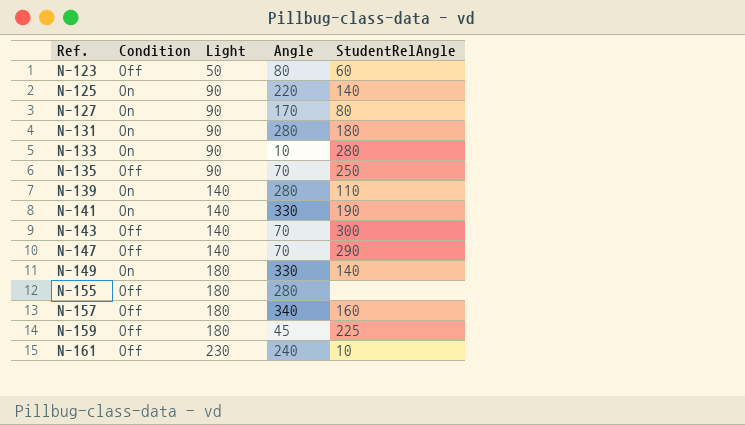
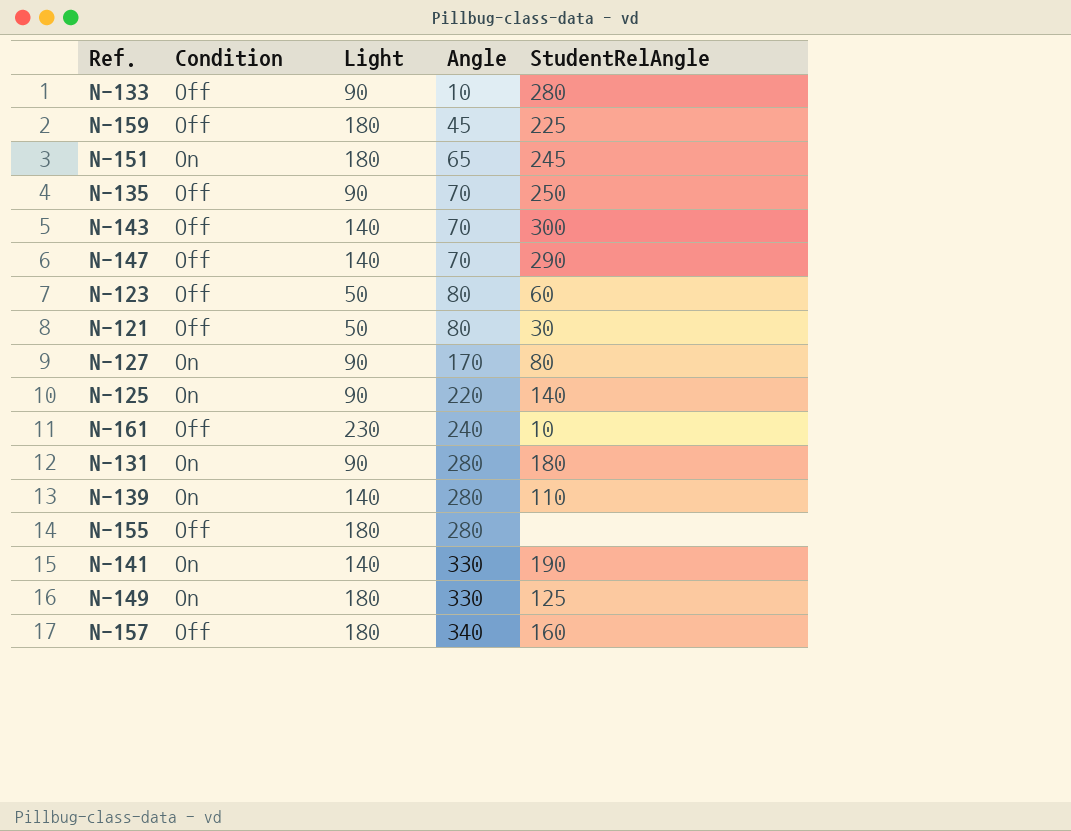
row order: Ref. ascending -> Angle ascending
N-133 | Condition: On -> Off
row N-151: none -> On | 180 | 65 | 245
row N-121: none -> Off | 50 | 80 | 30
N-149 | StudentRelAngle: 140 -> 125

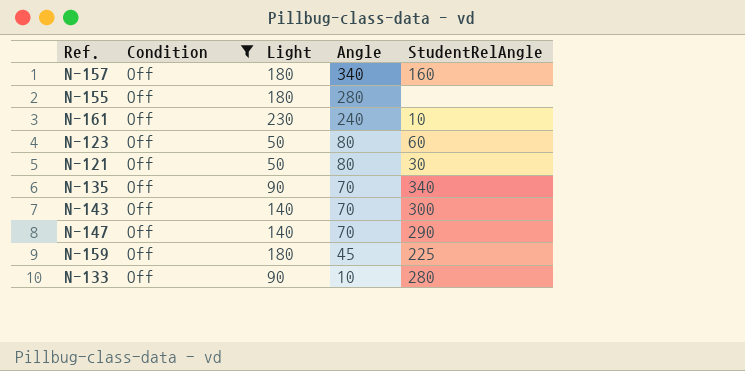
filter: none -> Condition = Off
row order: Angle ascending -> Angle descending
N-135 | StudentRelAngle: 250 -> 340

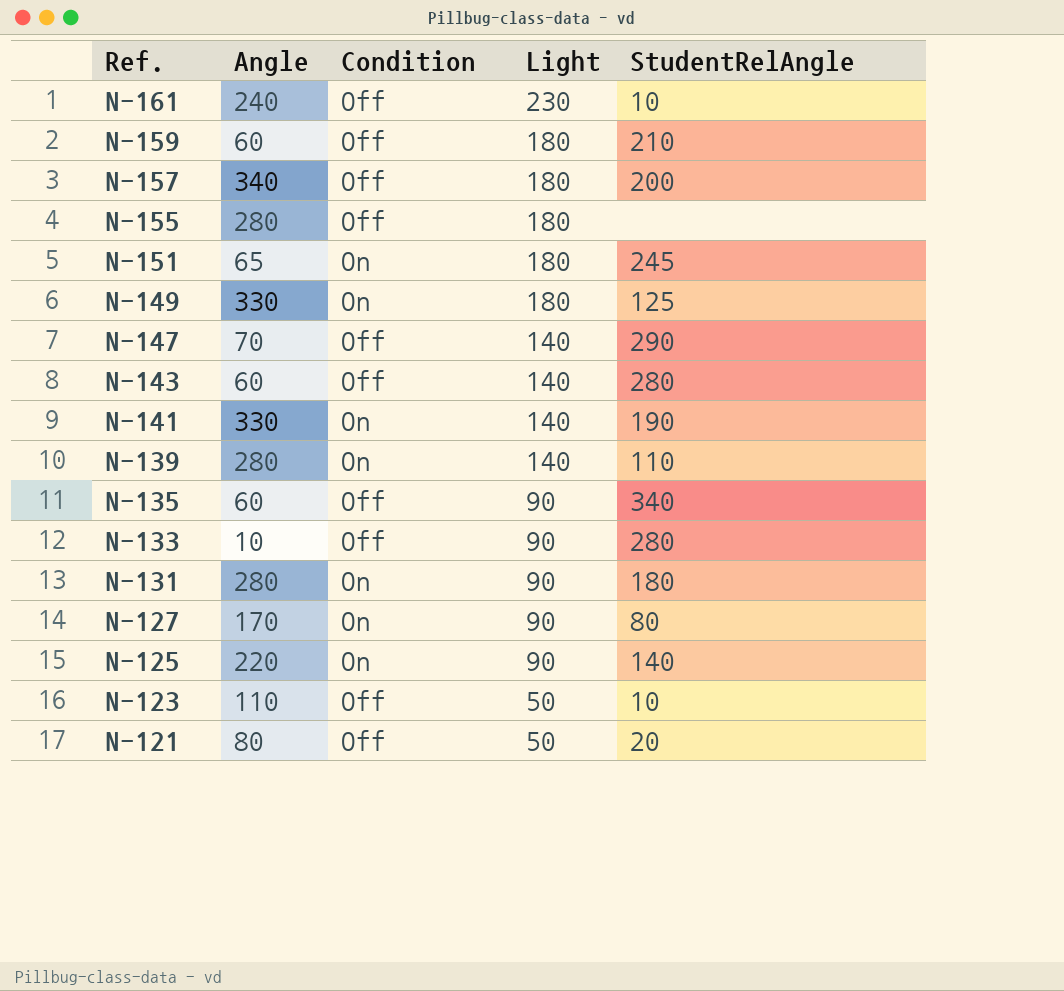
filter: Condition = Off -> none
row order: Angle descending -> Ref. descending
column Angle | position: 4 -> 2
N-159 | Angle: 45 -> 60
N-159 | StudentRelAngle: 225 -> 210
N-157 | StudentRelAngle: 160 -> 200
N-143 | Angle: 70 -> 60
N-143 | StudentRelAngle: 300 -> 280
N-135 | Angle: 70 -> 60
N-123 | Angle: 80 -> 110
N-123 | StudentRelAngle: 60 -> 10
N-121 | StudentRelAngle: 30 -> 20

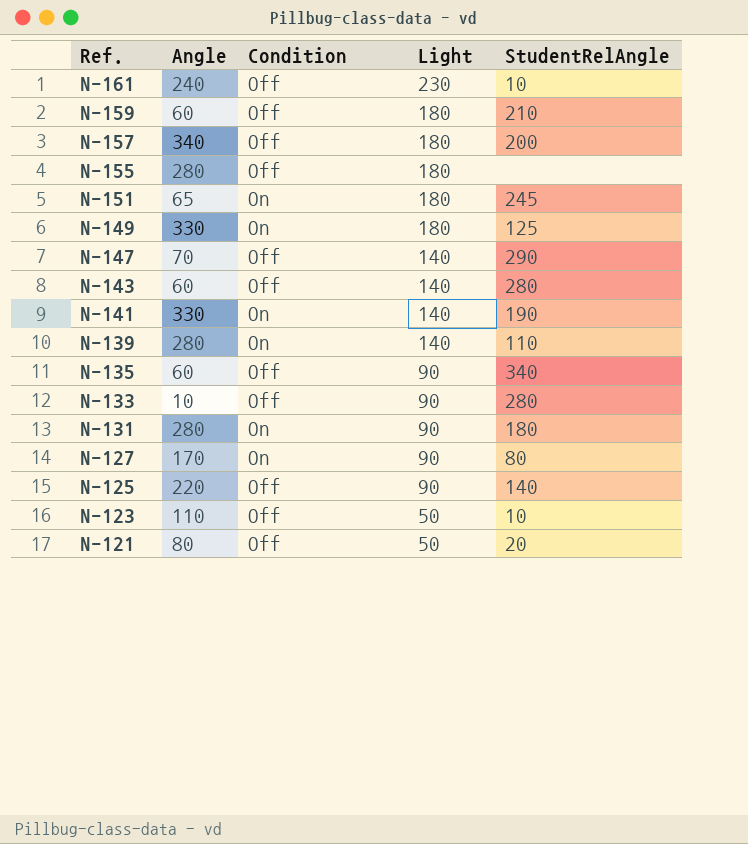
N-125 | Condition: On -> Off

